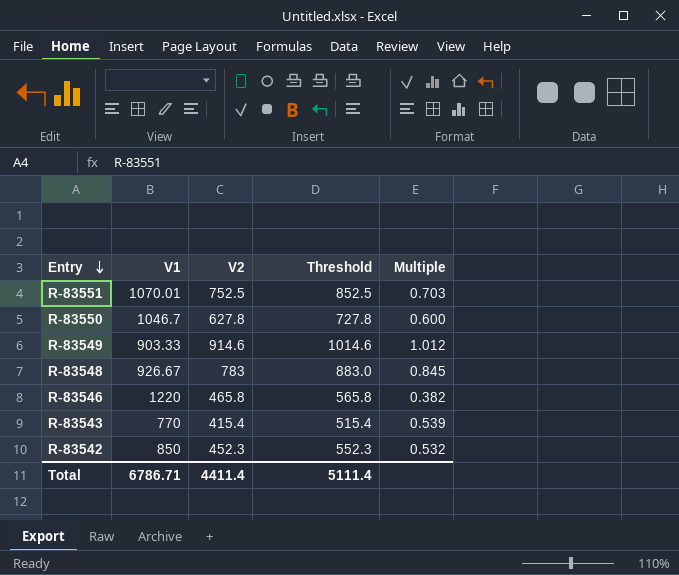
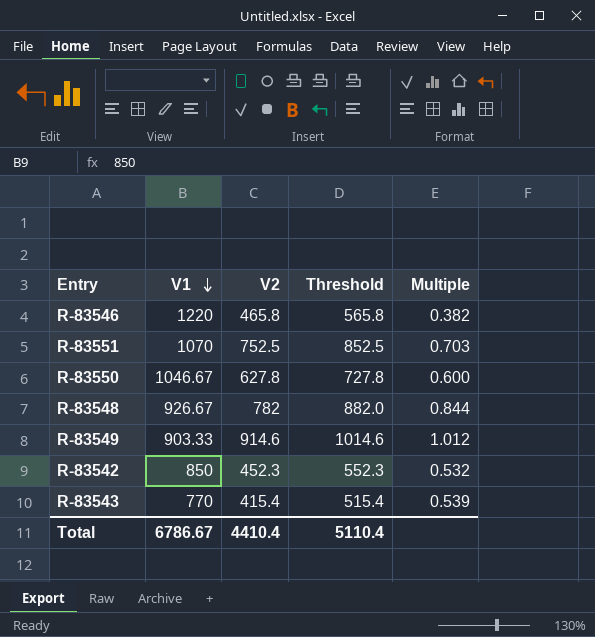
row order: Entry descending -> V1 descending
R-83551 | V1: 1070.01 -> 1070
R-83550 | V1: 1046.7 -> 1046.67
R-83548 | V2: 783 -> 782
R-83548 | Threshold: 883.0 -> 882.0
R-83548 | Multiple: 0.845 -> 0.844
Total | V1: 6786.71 -> 6786.67
Total | V2: 4411.4 -> 4410.4
Total | Threshold: 5111.4 -> 5110.4

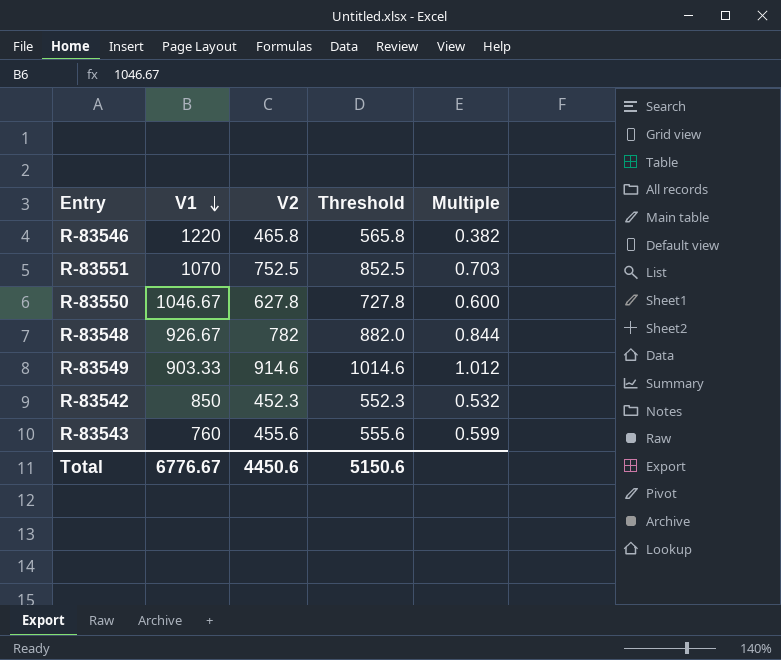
R-83543 | V1: 770 -> 760
R-83543 | V2: 415.4 -> 455.6
R-83543 | Threshold: 515.4 -> 555.6
R-83543 | Multiple: 0.539 -> 0.599
Total | V1: 6786.67 -> 6776.67
Total | V2: 4410.4 -> 4450.6
Total | Threshold: 5110.4 -> 5150.6

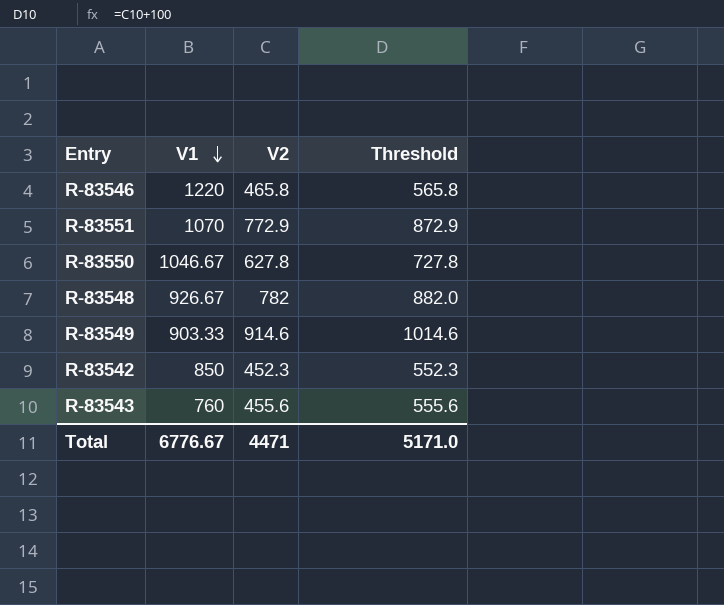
column Multiple | formula: [V2] / [V1] -> none
R-83551 | V2: 752.5 -> 772.9
R-83551 | Threshold: 852.5 -> 872.9
Total | V2: 4450.6 -> 4471
Total | Threshold: 5150.6 -> 5171.0

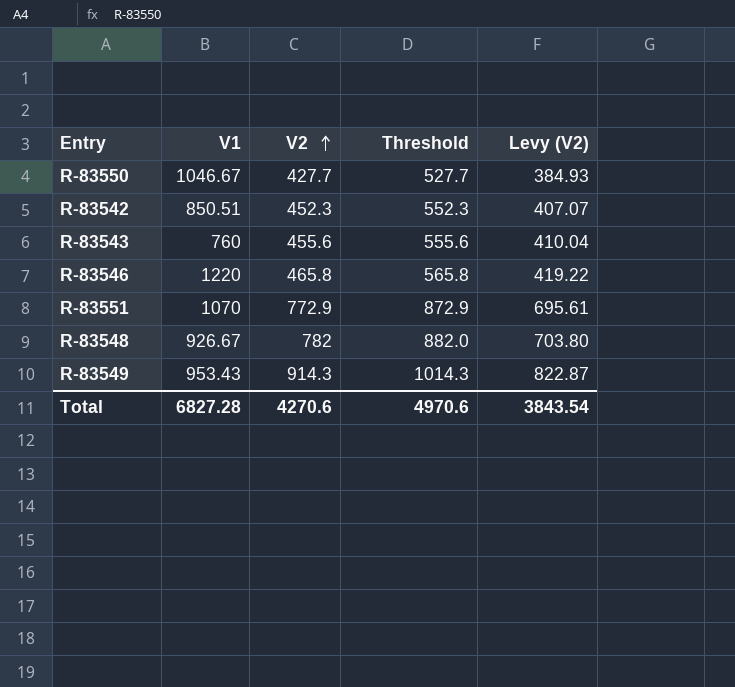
row order: V1 descending -> V2 ascending
column Levy (V2) | formula: none -> [V2] * 0.9
R-83550 | V2: 627.8 -> 427.7
R-83550 | Threshold: 727.8 -> 527.7
R-83542 | V1: 850 -> 850.51
R-83549 | V1: 903.33 -> 953.43
R-83549 | V2: 914.6 -> 914.3
R-83549 | Threshold: 1014.6 -> 1014.3
Total | V1: 6776.67 -> 6827.28
Total | V2: 4471 -> 4270.6
Total | Threshold: 5171.0 -> 4970.6

